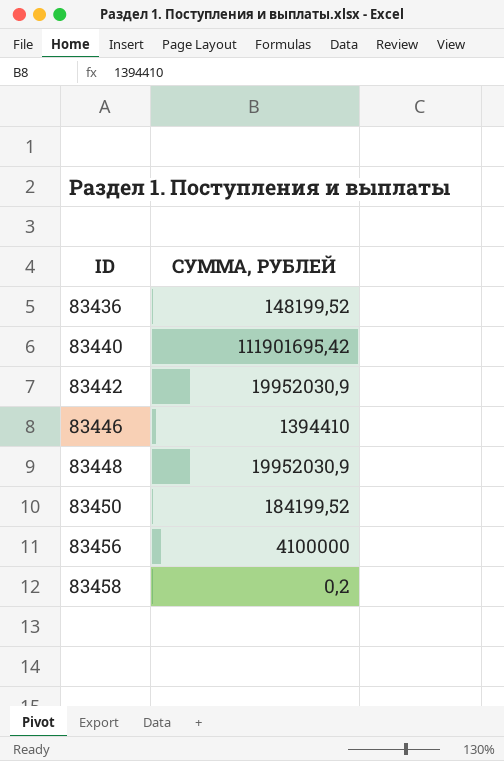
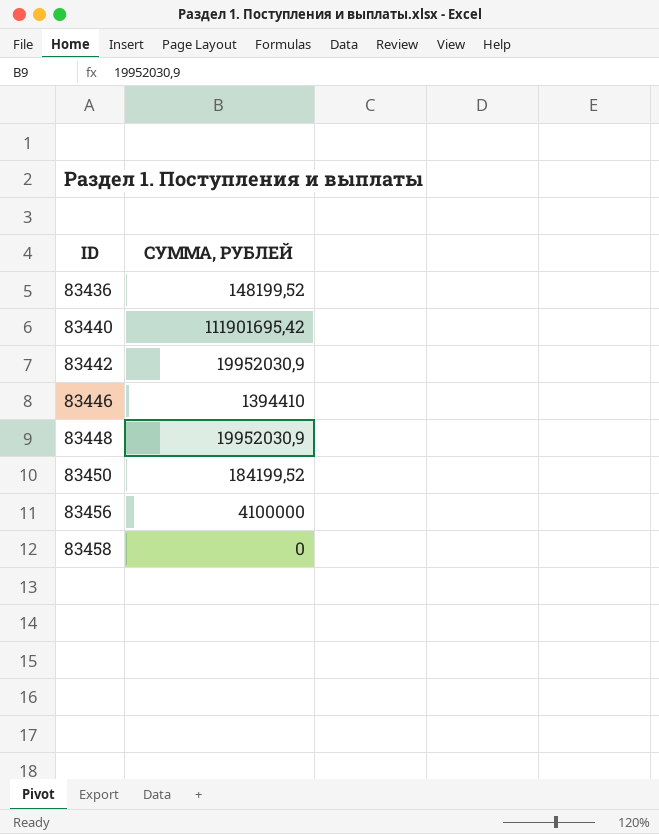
83458 | СУММА, РУБЛЕЙ: 0,2 -> 0

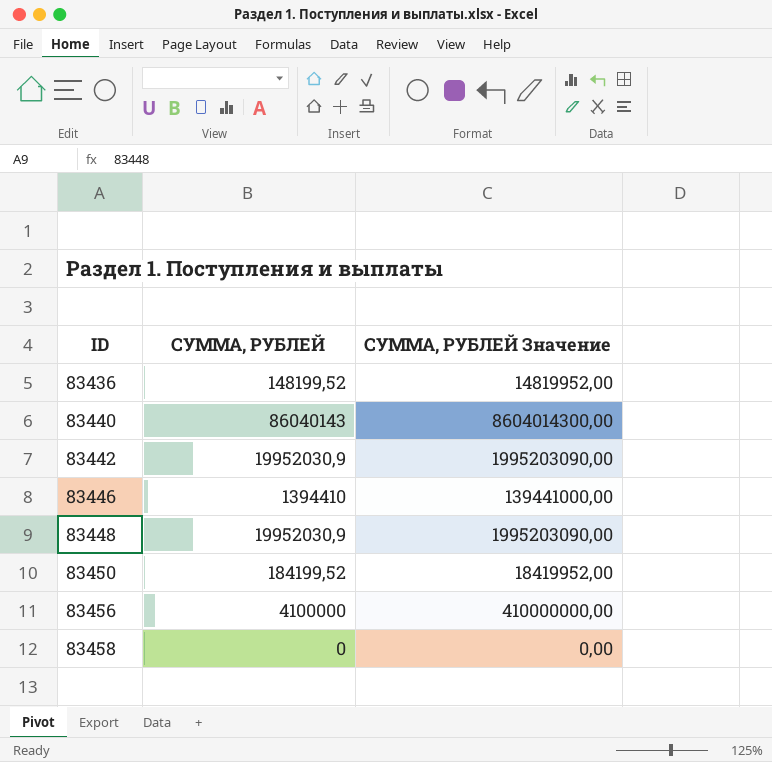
column СУММА, РУБЛЕЙ Значение | formula: none -> [СУММА, РУБЛЕЙ] * 100
83440 | СУММА, РУБЛЕЙ: 111901695,42 -> 86040143

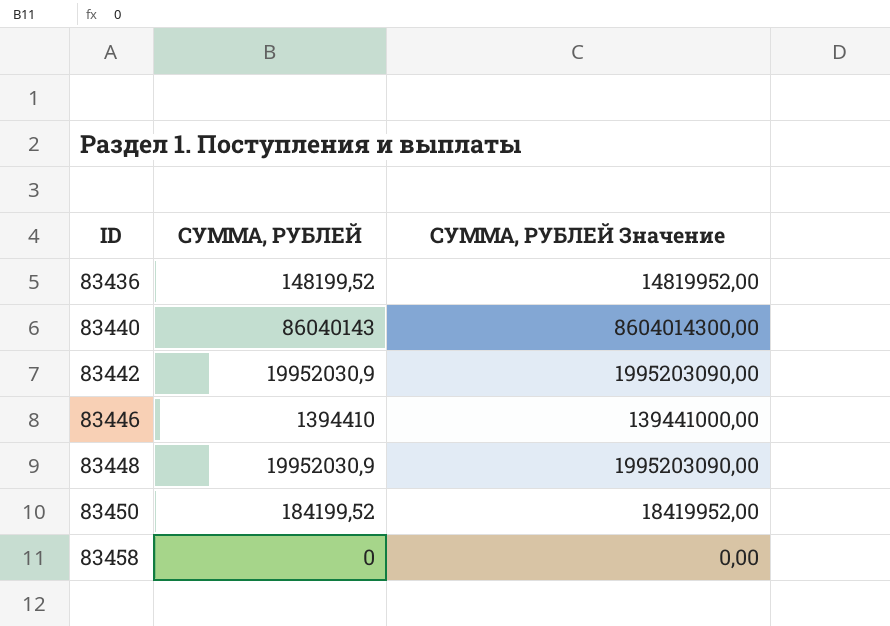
row 83456: 4100000 | 410000000,00 -> none

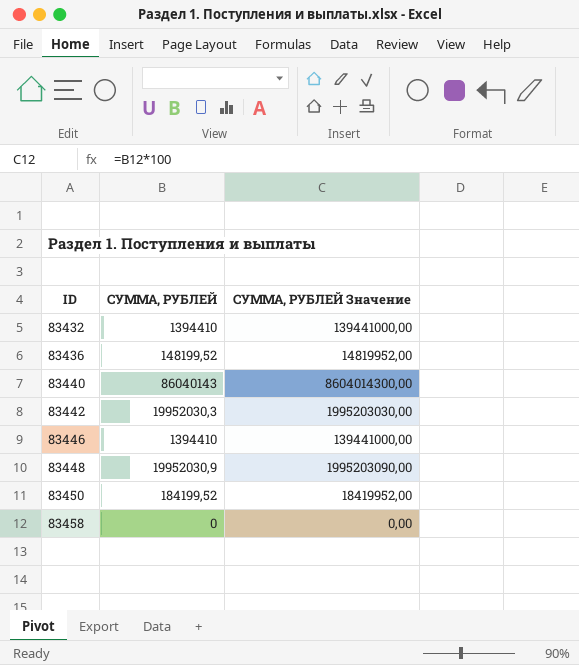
row 83432: none -> 1394410 | 139441000,00
83442 | СУММА, РУБЛЕЙ: 19952030,9 -> 19952030,3
83442 | СУММА, РУБЛЕЙ Значение: 1995203090,00 -> 1995203030,00

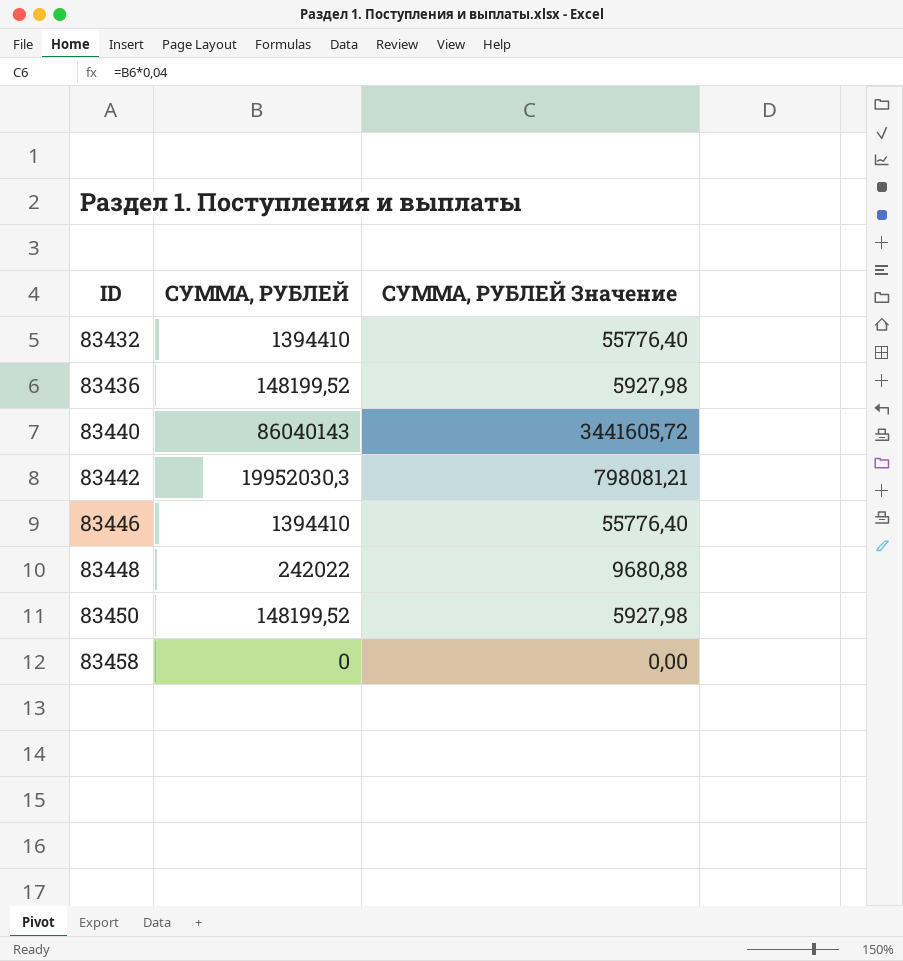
column СУММА, РУБЛЕЙ Значение | formula: [СУММА, РУБЛЕЙ] * 100 -> [СУММА, РУБЛЕЙ] * 0,04
83448 | СУММА, РУБЛЕЙ: 19952030,9 -> 242022
83450 | СУММА, РУБЛЕЙ: 184199,52 -> 148199,52

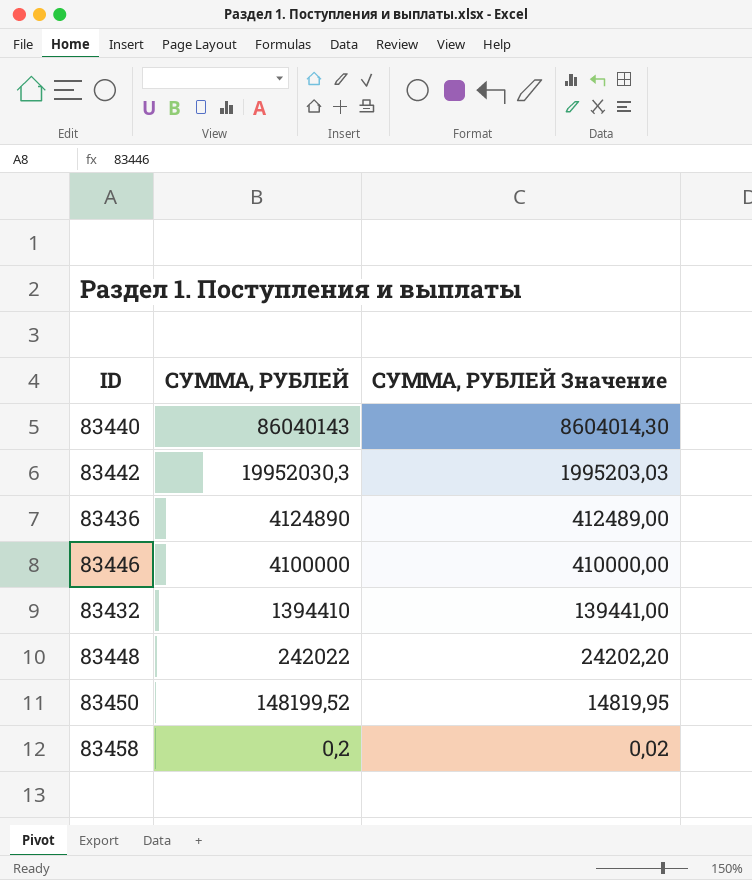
row order: ID ascending -> СУММА, РУБЛЕЙ descending
column СУММА, РУБЛЕЙ Значение | formula: [СУММА, РУБЛЕЙ] * 0,04 -> [СУММА, РУБЛЕЙ] * 0,1
83436 | СУММА, РУБЛЕЙ: 148199,52 -> 4124890
83446 | СУММА, РУБЛЕЙ: 1394410 -> 4100000
83458 | СУММА, РУБЛЕЙ: 0 -> 0,2

